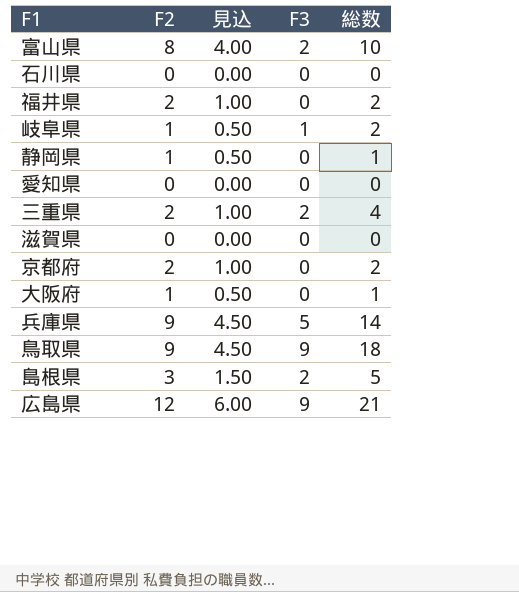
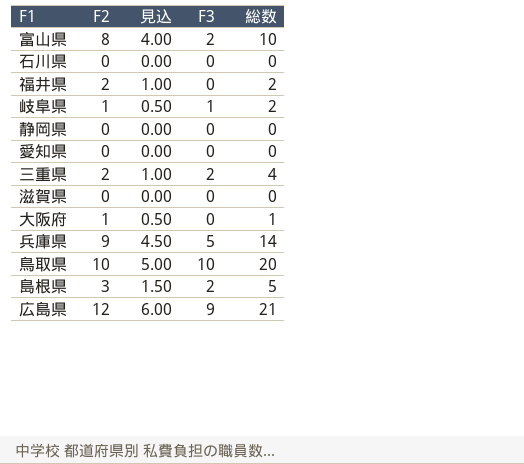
row 京都府: 2 | 1.00 | 0 | 2 -> none
静岡県 | F2: 1 -> 0
静岡県 | 見込: 0.50 -> 0.00
静岡県 | 総数: 1 -> 0
鳥取県 | F2: 9 -> 10
鳥取県 | 見込: 4.50 -> 5.00
鳥取県 | F3: 9 -> 10
鳥取県 | 総数: 18 -> 20

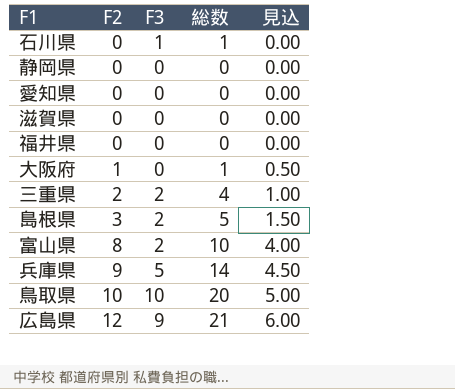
row order: none -> F2 ascending
column 見込 | position: 3 -> 5
row 岐阜県: 1 | 0.50 | 1 | 2 -> none
石川県 | F3: 0 -> 1
石川県 | 総数: 0 -> 1
福井県 | F2: 2 -> 0
福井県 | 総数: 2 -> 0
福井県 | 見込: 1.00 -> 0.00

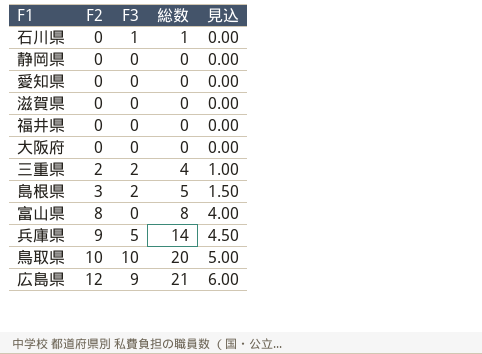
大阪府 | F2: 1 -> 0
大阪府 | 総数: 1 -> 0
大阪府 | 見込: 0.50 -> 0.00
富山県 | F3: 2 -> 0
富山県 | 総数: 10 -> 8

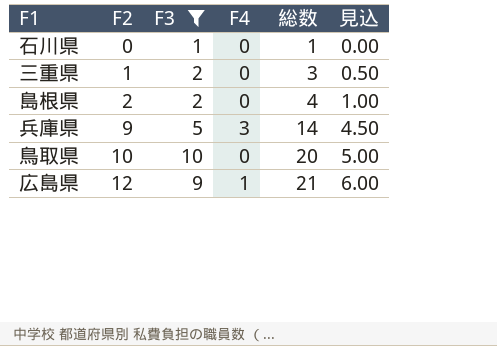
filter: none -> F3 != 0
column F4 | position: none -> 4
三重県 | F2: 2 -> 1
三重県 | 総数: 4 -> 3
三重県 | 見込: 1.00 -> 0.50
島根県 | F2: 3 -> 2
島根県 | 総数: 5 -> 4
島根県 | 見込: 1.50 -> 1.00

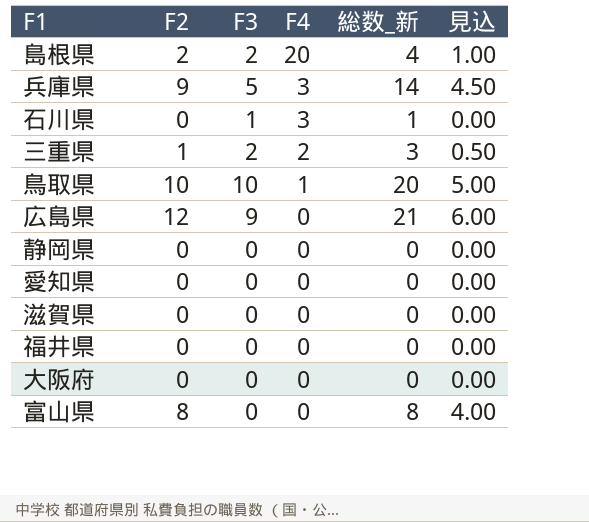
filter: F3 != 0 -> none
row order: F2 ascending -> F4 descending
column name: 総数 -> 総数_新
島根県 | F4: 0 -> 20
石川県 | F4: 0 -> 3
三重県 | F4: 0 -> 2
鳥取県 | F4: 0 -> 1
広島県 | F4: 1 -> 0

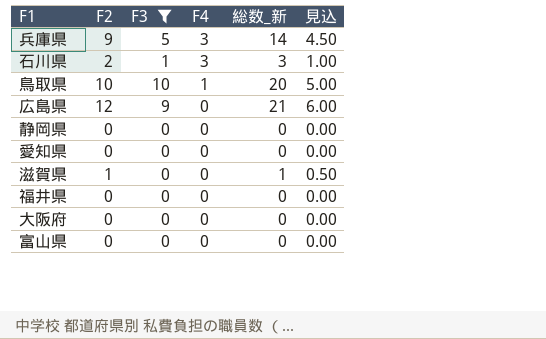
filter: none -> F3 != 2
石川県 | F2: 0 -> 2
石川県 | 総数_新: 1 -> 3
石川県 | 見込: 0.00 -> 1.00
滋賀県 | F2: 0 -> 1
滋賀県 | 総数_新: 0 -> 1
滋賀県 | 見込: 0.00 -> 0.50
富山県 | F2: 8 -> 0
富山県 | 総数_新: 8 -> 0
富山県 | 見込: 4.00 -> 0.00

